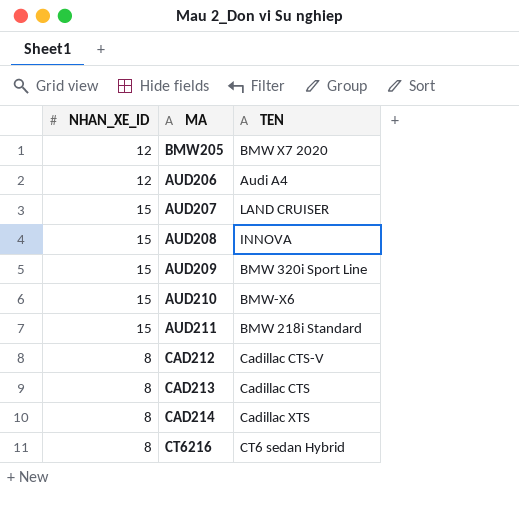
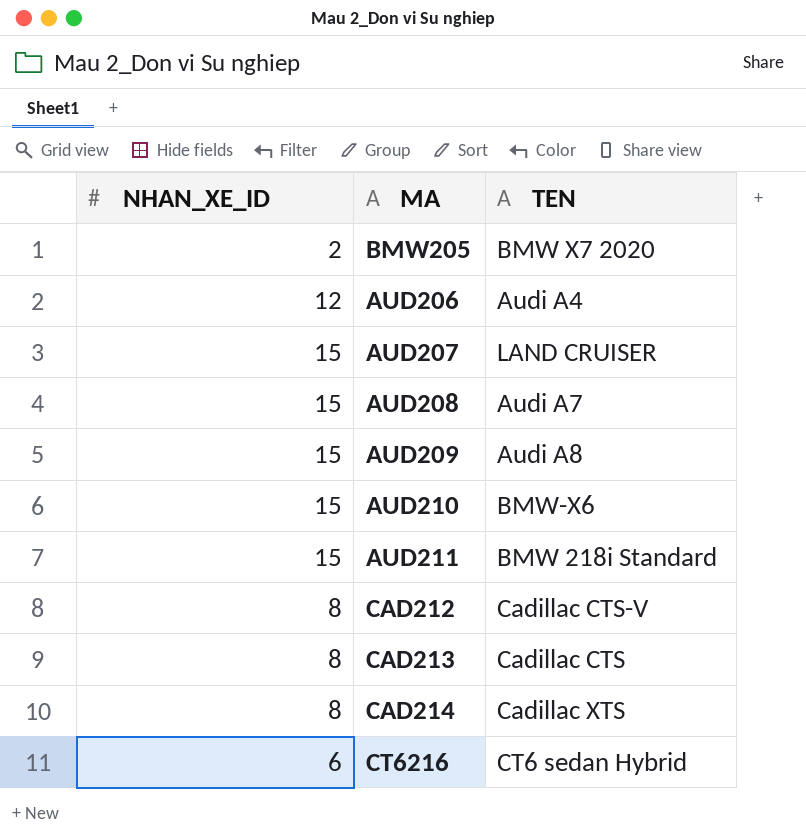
BMW205 | NHAN_XE_ID: 12 -> 2
AUD208 | TEN: INNOVA -> Audi A7
AUD209 | TEN: BMW 320i Sport Line -> Audi A8
CT6216 | NHAN_XE_ID: 8 -> 6

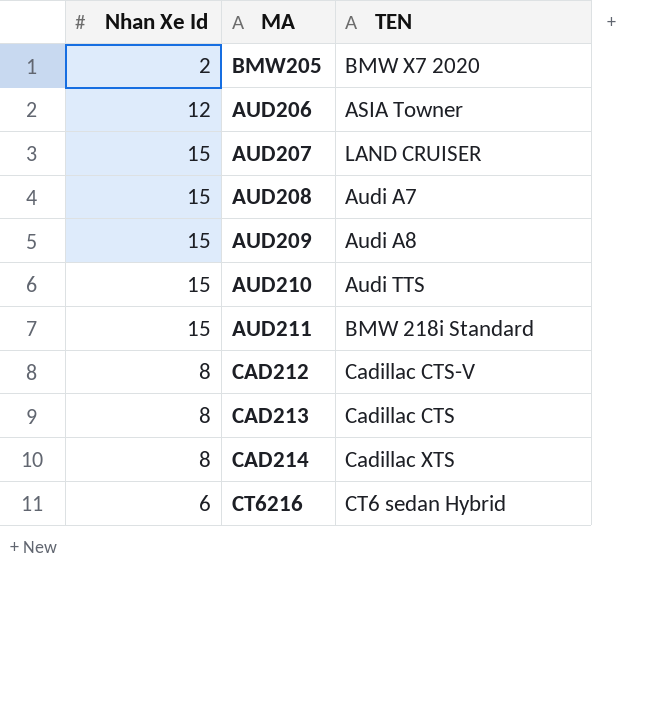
column name: NHAN_XE_ID -> Nhan Xe Id
AUD206 | TEN: Audi A4 -> ASIA Towner
AUD210 | TEN: BMW-X6 -> Audi TTS

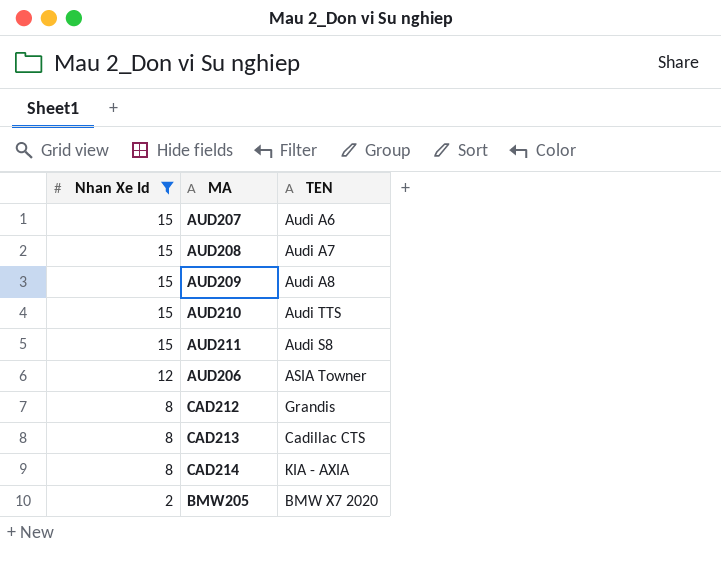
filter: none -> Nhan Xe Id != 6
row order: none -> Nhan Xe Id descending
AUD207 | TEN: LAND CRUISER -> Audi A6
AUD211 | TEN: BMW 218i Standard -> Audi S8
CAD212 | TEN: Cadillac CTS-V -> Grandis
CAD214 | TEN: Cadillac XTS -> KIA - AXIA

